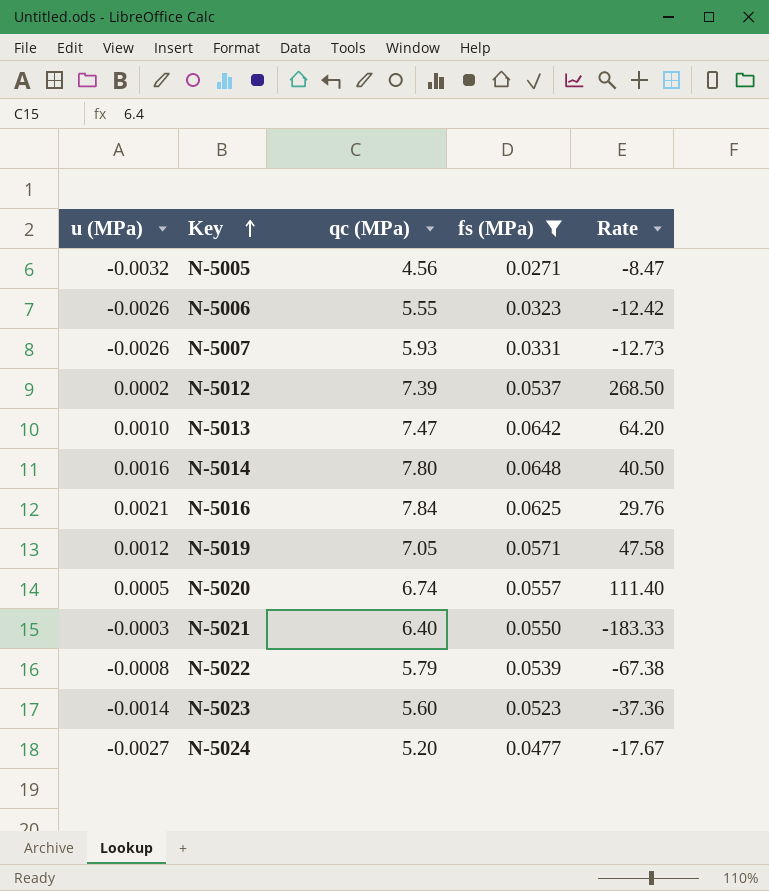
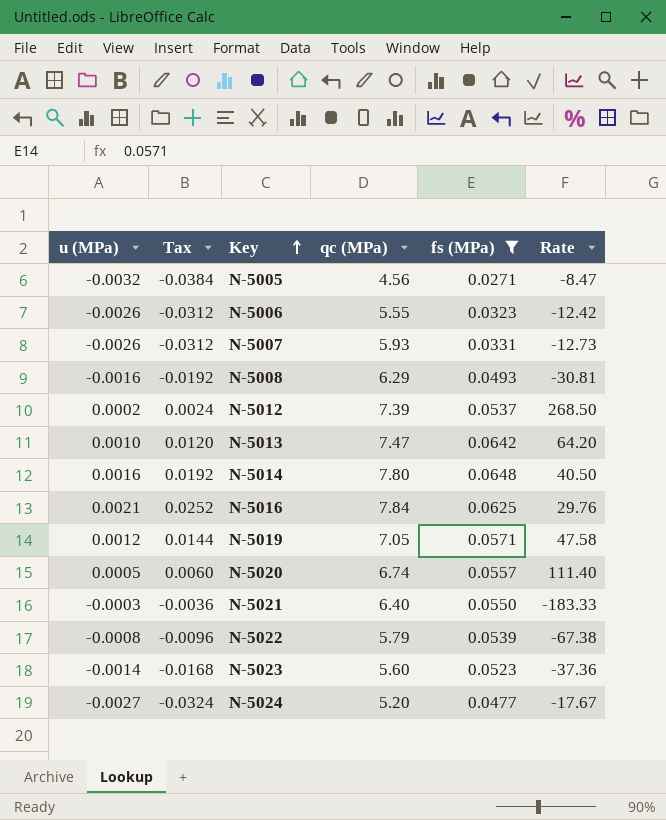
column Tax | formula: none -> [u (MPa)] * 12
row N-5008: none -> -0.0016 | -0.0192 | 6.29 | 0.0493 | -30.81

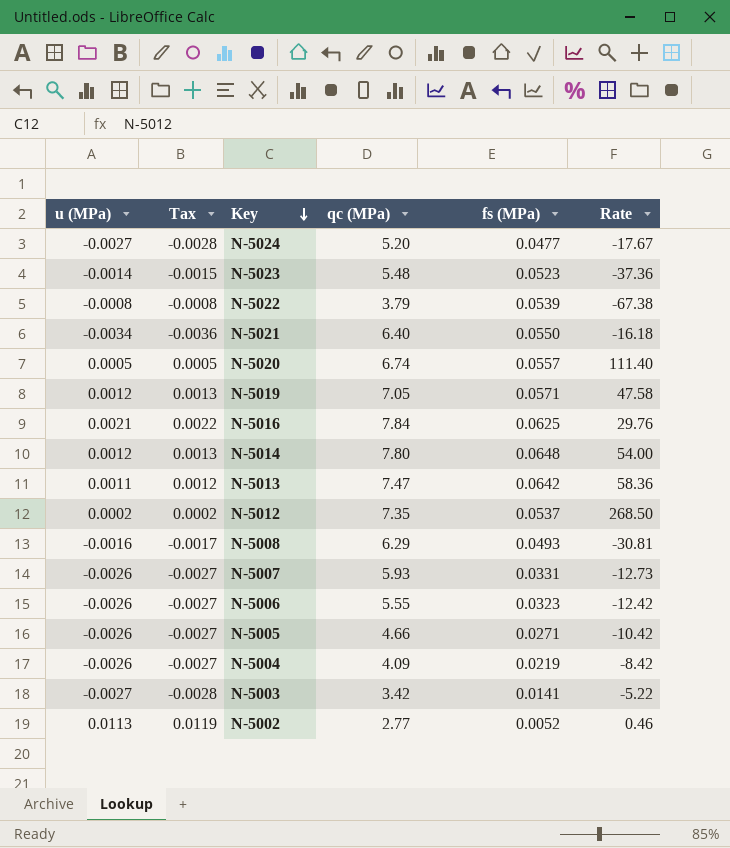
filter: fs (MPa) >= 0.0271 -> none
row order: Key ascending -> Key descending
column Tax | formula: [u (MPa)] * 12 -> [u (MPa)] * 1.05
N-5023 | qc (MPa): 5.60 -> 5.48
N-5022 | qc (MPa): 5.79 -> 3.79
N-5021 | u (MPa): -0.0003 -> -0.0034
N-5021 | Rate: -183.33 -> -16.18
N-5014 | u (MPa): 0.0016 -> 0.0012
N-5014 | Rate: 40.50 -> 54.00
N-5013 | u (MPa): 0.0010 -> 0.0011
N-5013 | Rate: 64.20 -> 58.36
N-5012 | qc (MPa): 7.39 -> 7.35
N-5005 | u (MPa): -0.0032 -> -0.0026
N-5005 | qc (MPa): 4.56 -> 4.66
N-5005 | Rate: -8.47 -> -10.42

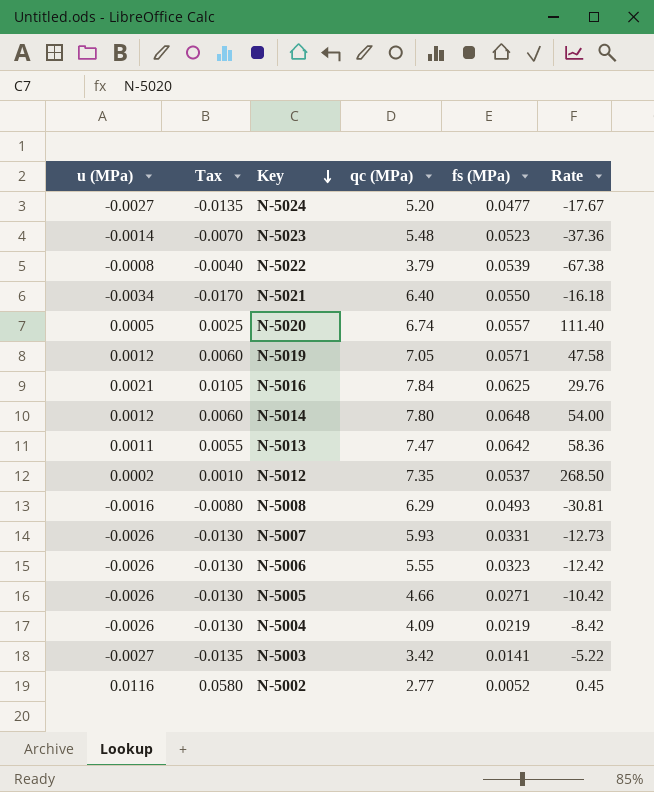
column Tax | formula: [u (MPa)] * 1.05 -> [u (MPa)] * 5
N-5002 | u (MPa): 0.0113 -> 0.0116
N-5002 | Rate: 0.46 -> 0.45

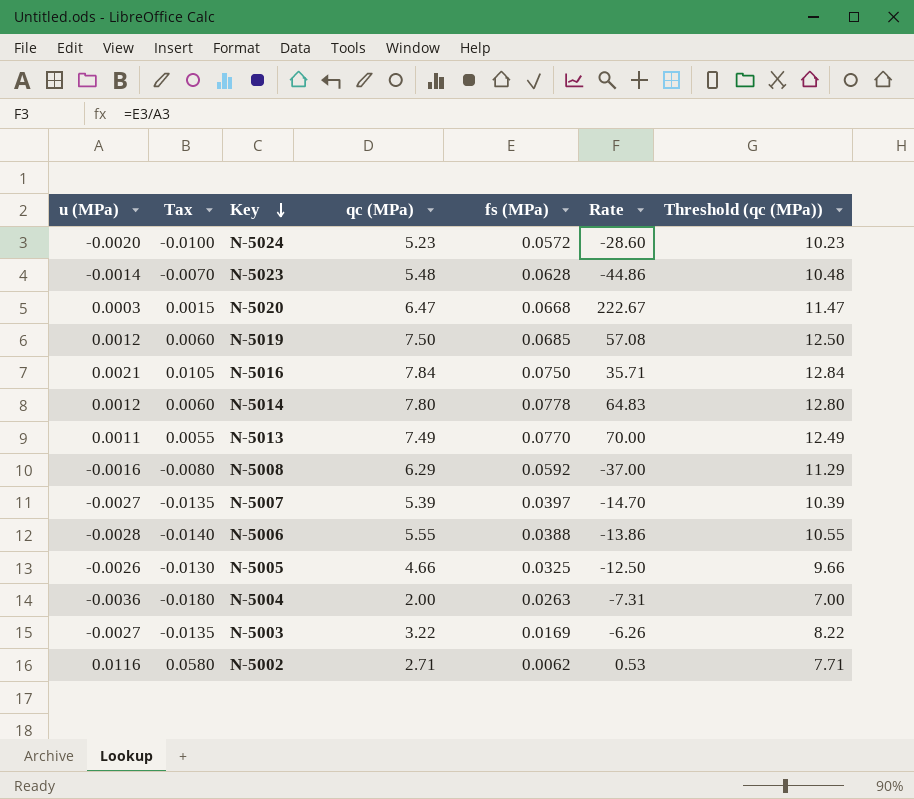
column Threshold (qc (MPa)) | formula: none -> [qc (MPa)] + 5
row N-5022: -0.0008 | -0.0040 | 3.79 | 0.0539 | -67.38 -> none
row N-5021: -0.0034 | -0.0170 | 6.40 | 0.0550 | -16.18 -> none
row N-5012: 0.0002 | 0.0010 | 7.35 | 0.0537 | 268.50 -> none
N-5024 | u (MPa): -0.0027 -> -0.0020
N-5024 | Tax: -0.0135 -> -0.0100
N-5024 | qc (MPa): 5.20 -> 5.23
N-5024 | fs (MPa): 0.0477 -> 0.0572
N-5024 | Rate: -17.67 -> -28.60
N-5023 | fs (MPa): 0.0523 -> 0.0628
N-5023 | Rate: -37.36 -> -44.86
N-5020 | u (MPa): 0.0005 -> 0.0003
N-5020 | Tax: 0.0025 -> 0.0015
N-5020 | qc (MPa): 6.74 -> 6.47
N-5020 | fs (MPa): 0.0557 -> 0.0668
N-5020 | Rate: 111.40 -> 222.67
N-5019 | qc (MPa): 7.05 -> 7.50
N-5019 | fs (MPa): 0.0571 -> 0.0685
N-5019 | Rate: 47.58 -> 57.08
N-5016 | fs (MPa): 0.0625 -> 0.0750
N-5016 | Rate: 29.76 -> 35.71
N-5014 | fs (MPa): 0.0648 -> 0.0778
N-5014 | Rate: 54.00 -> 64.83
N-5013 | qc (MPa): 7.47 -> 7.49
N-5013 | fs (MPa): 0.0642 -> 0.0770
N-5013 | Rate: 58.36 -> 70.00
N-5008 | fs (MPa): 0.0493 -> 0.0592
N-5008 | Rate: -30.81 -> -37.00
N-5007 | u (MPa): -0.0026 -> -0.0027
N-5007 | Tax: -0.0130 -> -0.0135
N-5007 | qc (MPa): 5.93 -> 5.39
N-5007 | fs (MPa): 0.0331 -> 0.0397
N-5007 | Rate: -12.73 -> -14.70
N-5006 | u (MPa): -0.0026 -> -0.0028
N-5006 | Tax: -0.0130 -> -0.0140
N-5006 | fs (MPa): 0.0323 -> 0.0388
N-5006 | Rate: -12.42 -> -13.86
N-5005 | fs (MPa): 0.0271 -> 0.0325
N-5005 | Rate: -10.42 -> -12.50
N-5004 | u (MPa): -0.0026 -> -0.0036
N-5004 | Tax: -0.0130 -> -0.0180
N-5004 | qc (MPa): 4.09 -> 2.00
N-5004 | fs (MPa): 0.0219 -> 0.0263
N-5004 | Rate: -8.42 -> -7.31
N-5003 | qc (MPa): 3.42 -> 3.22
N-5003 | fs (MPa): 0.0141 -> 0.0169
N-5003 | Rate: -5.22 -> -6.26
N-5002 | qc (MPa): 2.77 -> 2.71
N-5002 | fs (MPa): 0.0052 -> 0.0062
N-5002 | Rate: 0.45 -> 0.53

